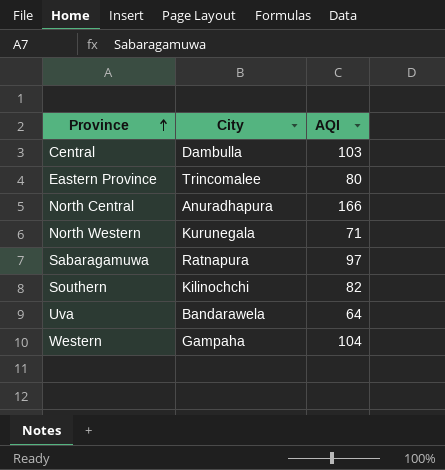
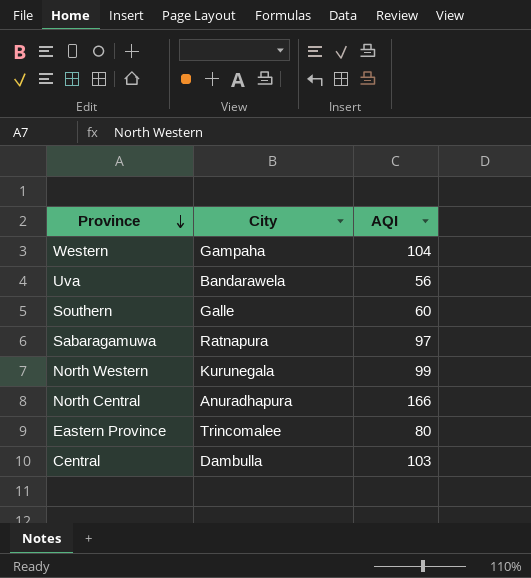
row order: Province ascending -> Province descending
Uva | AQI: 64 -> 56
Southern | City: Kilinochchi -> Galle
Southern | AQI: 82 -> 60
North Western | AQI: 71 -> 99

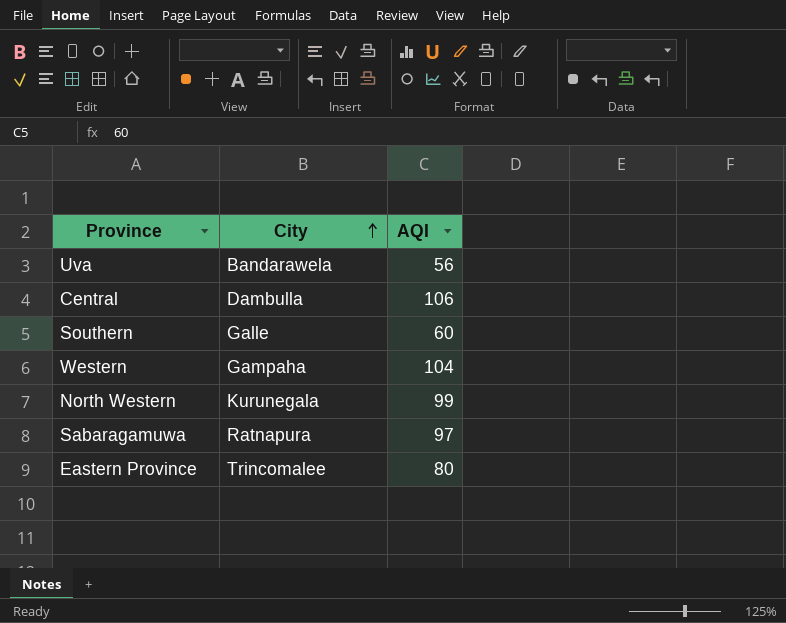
row order: Province descending -> City ascending
row North Central: Anuradhapura | 166 -> none
Central | AQI: 103 -> 106

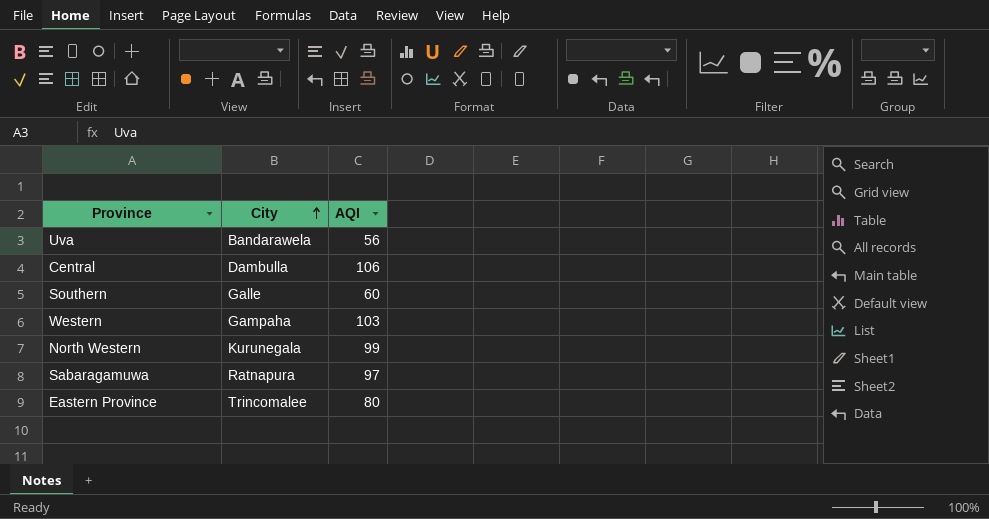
Western | AQI: 104 -> 103

